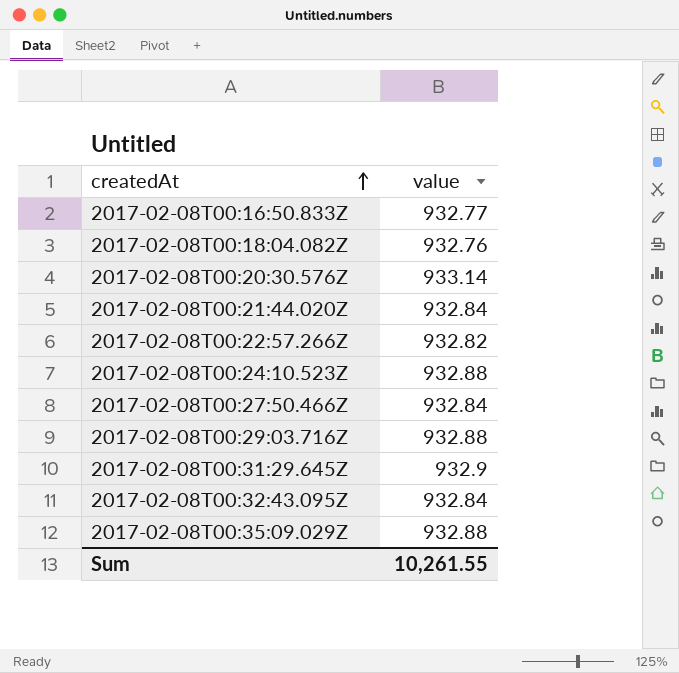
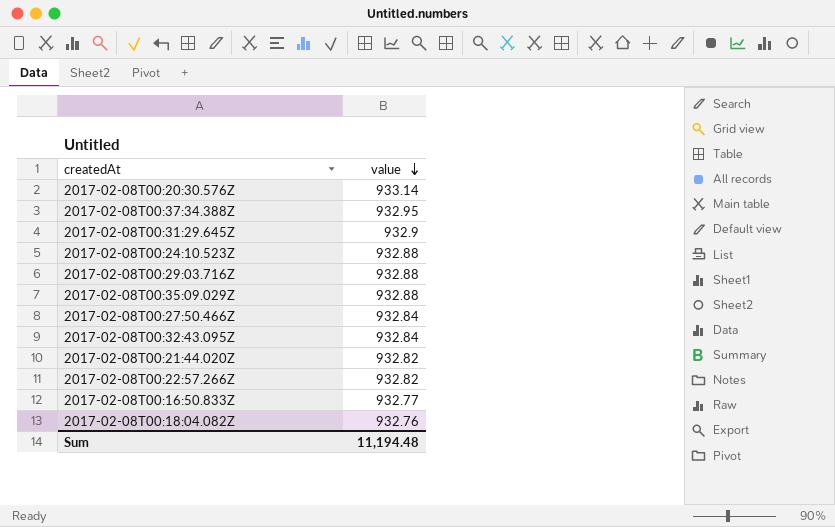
row order: createdAt ascending -> value descending
row 2017-02-08T00:37:34.388Z: none -> 932.95
2017-02-08T00:21:44.020Z | value: 932.84 -> 932.82
Sum | value: 10,261.55 -> 11,194.48

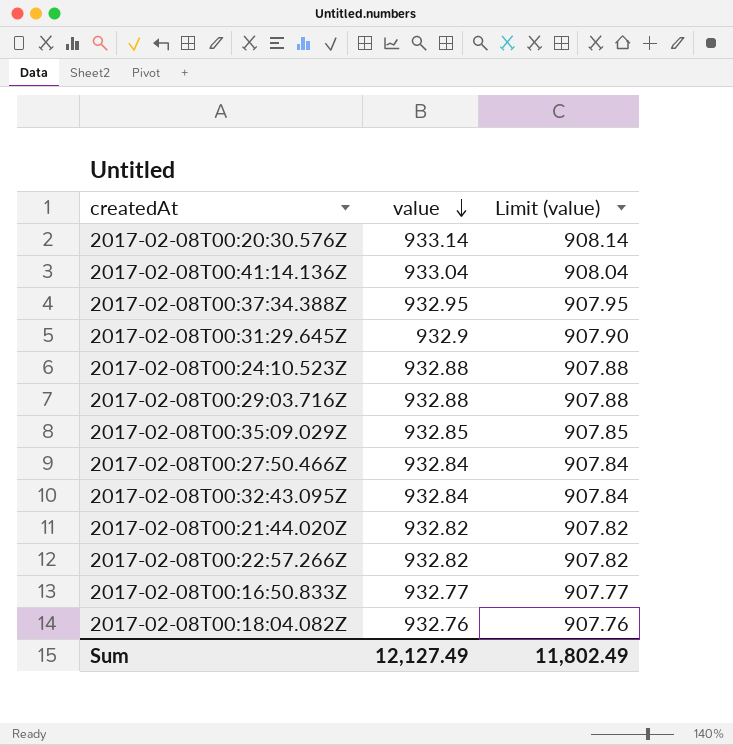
column Limit (value) | formula: none -> [value] - 25
row 2017-02-08T00:41:14.136Z: none -> 933.04 | 908.04
2017-02-08T00:35:09.029Z | value: 932.88 -> 932.85
Sum | value: 11,194.48 -> 12,127.49

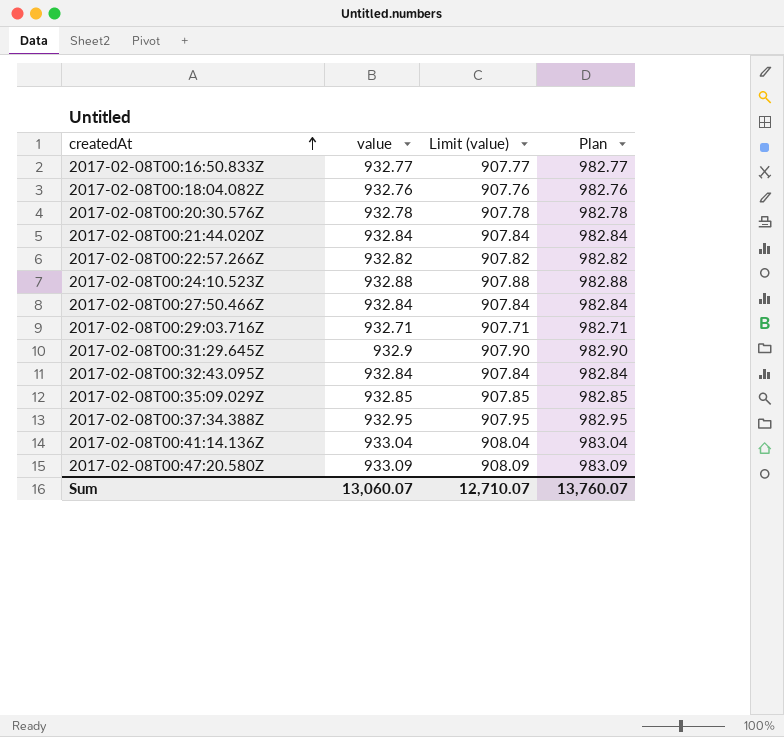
row order: value descending -> createdAt ascending
column Plan | formula: none -> [value] + 50
2017-02-08T00:20:30.576Z | value: 933.14 -> 932.78
2017-02-08T00:20:30.576Z | Limit (value): 908.14 -> 907.78
2017-02-08T00:21:44.020Z | value: 932.82 -> 932.84
2017-02-08T00:21:44.020Z | Limit (value): 907.82 -> 907.84
2017-02-08T00:29:03.716Z | value: 932.88 -> 932.71
2017-02-08T00:29:03.716Z | Limit (value): 907.88 -> 907.71
row 2017-02-08T00:47:20.580Z: none -> 933.09 | 908.09 | 983.09
Sum | value: 12,127.49 -> 13,060.07
Sum | Limit (value): 11,802.49 -> 12,710.07

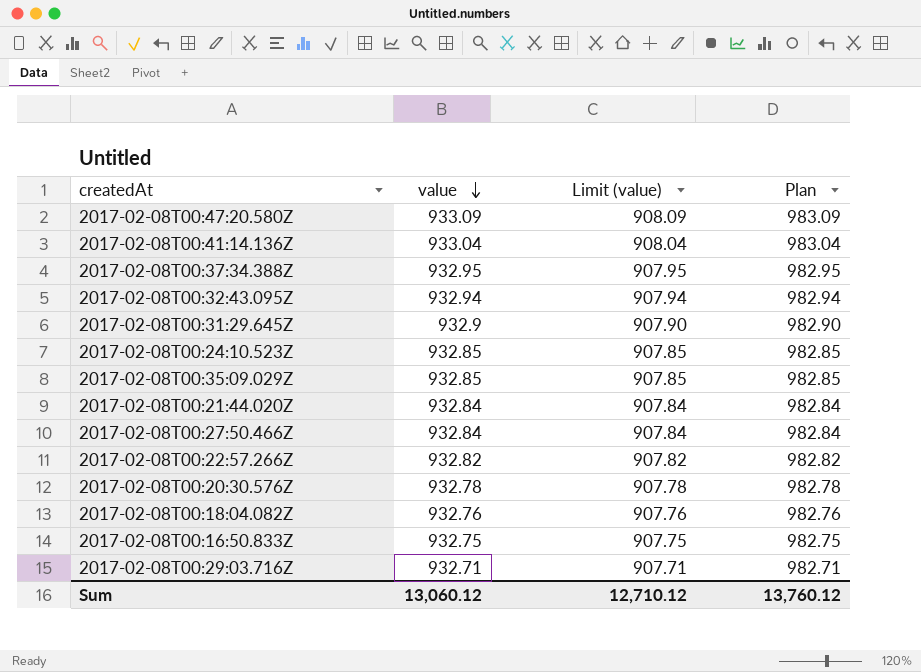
row order: createdAt ascending -> value descending
2017-02-08T00:32:43.095Z | value: 932.84 -> 932.94
2017-02-08T00:32:43.095Z | Limit (value): 907.84 -> 907.94
2017-02-08T00:32:43.095Z | Plan: 982.84 -> 982.94
2017-02-08T00:24:10.523Z | value: 932.88 -> 932.85
2017-02-08T00:24:10.523Z | Limit (value): 907.88 -> 907.85
2017-02-08T00:24:10.523Z | Plan: 982.88 -> 982.85
2017-02-08T00:16:50.833Z | value: 932.77 -> 932.75
2017-02-08T00:16:50.833Z | Limit (value): 907.77 -> 907.75
2017-02-08T00:16:50.833Z | Plan: 982.77 -> 982.75
Sum | value: 13,060.07 -> 13,060.12
Sum | Limit (value): 12,710.07 -> 12,710.12
Sum | Plan: 13,760.07 -> 13,760.12

